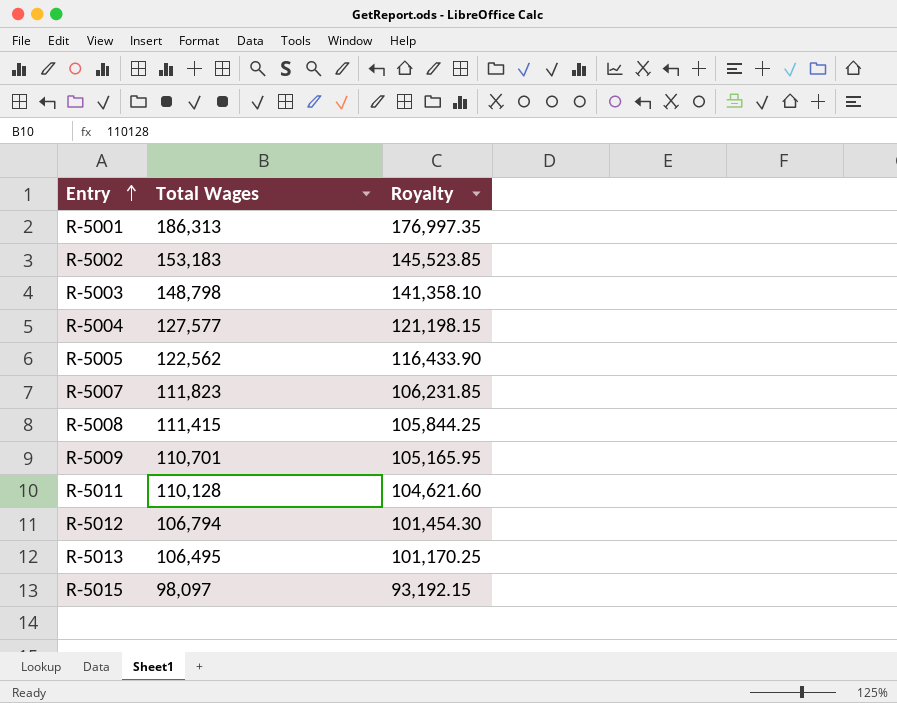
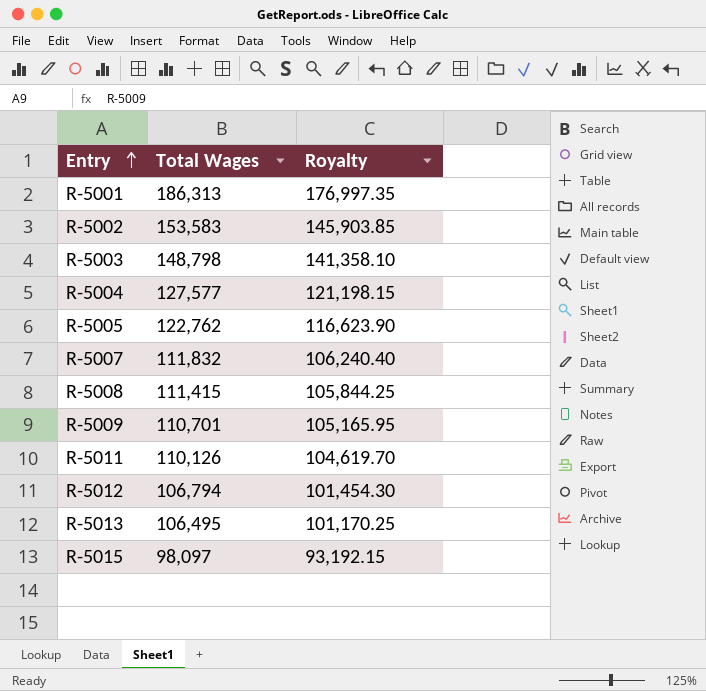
R-5002 | Total Wages: 153,183 -> 153,583
R-5002 | Royalty: 145,523.85 -> 145,903.85
R-5005 | Total Wages: 122,562 -> 122,762
R-5005 | Royalty: 116,433.90 -> 116,623.90
R-5007 | Total Wages: 111,823 -> 111,832
R-5007 | Royalty: 106,231.85 -> 106,240.40
R-5011 | Total Wages: 110,128 -> 110,126
R-5011 | Royalty: 104,621.60 -> 104,619.70

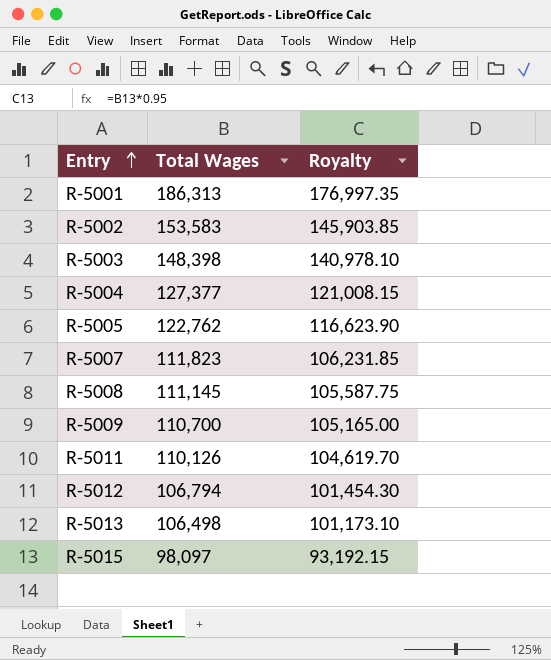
R-5003 | Total Wages: 148,798 -> 148,398
R-5003 | Royalty: 141,358.10 -> 140,978.10
R-5004 | Total Wages: 127,577 -> 127,377
R-5004 | Royalty: 121,198.15 -> 121,008.15
R-5007 | Total Wages: 111,832 -> 111,823
R-5007 | Royalty: 106,240.40 -> 106,231.85
R-5008 | Total Wages: 111,415 -> 111,145
R-5008 | Royalty: 105,844.25 -> 105,587.75
R-5009 | Total Wages: 110,701 -> 110,700
R-5009 | Royalty: 105,165.95 -> 105,165.00
R-5013 | Total Wages: 106,495 -> 106,498
R-5013 | Royalty: 101,170.25 -> 101,173.10

